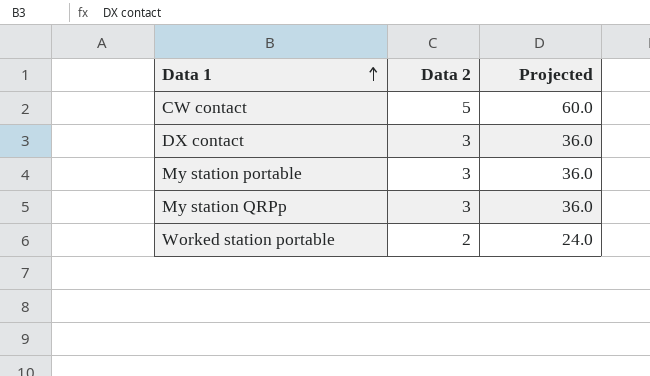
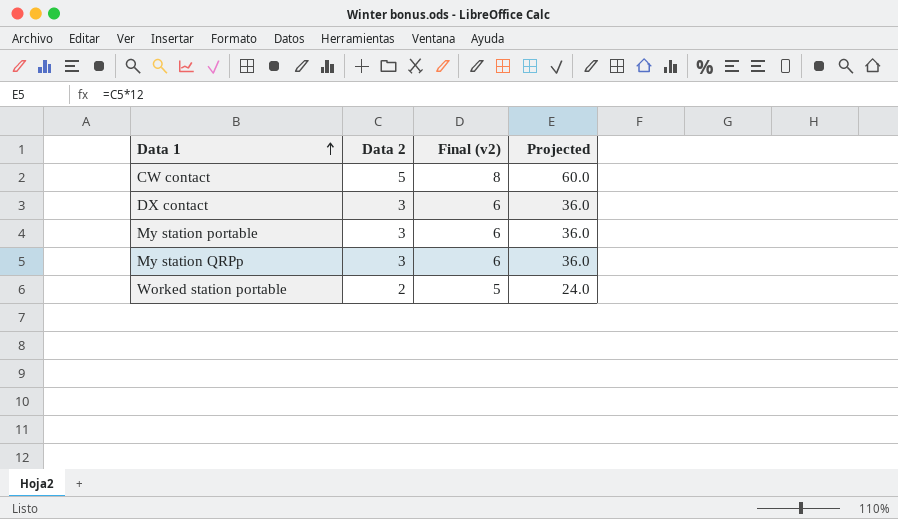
column Final (v2) | formula: none -> [Data 2] + 3

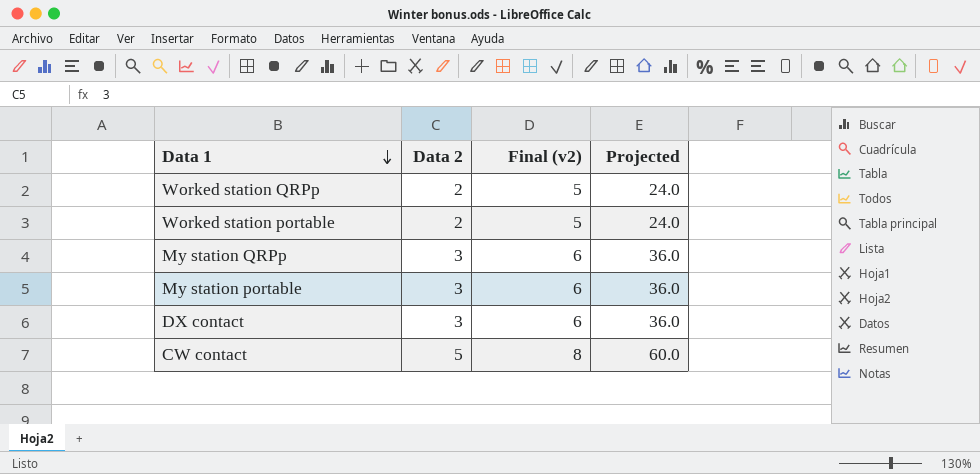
row order: Data 1 ascending -> Data 1 descending
row Worked station QRPp: none -> 2 | 5 | 24.0

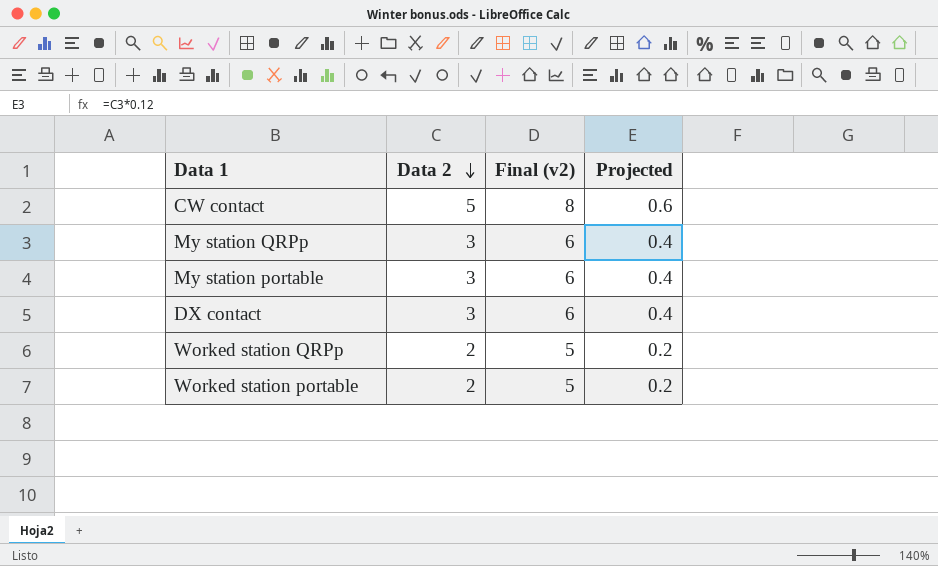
row order: Data 1 descending -> Data 2 descending
column Projected | formula: [Data 2] * 12 -> [Data 2] * 0.12

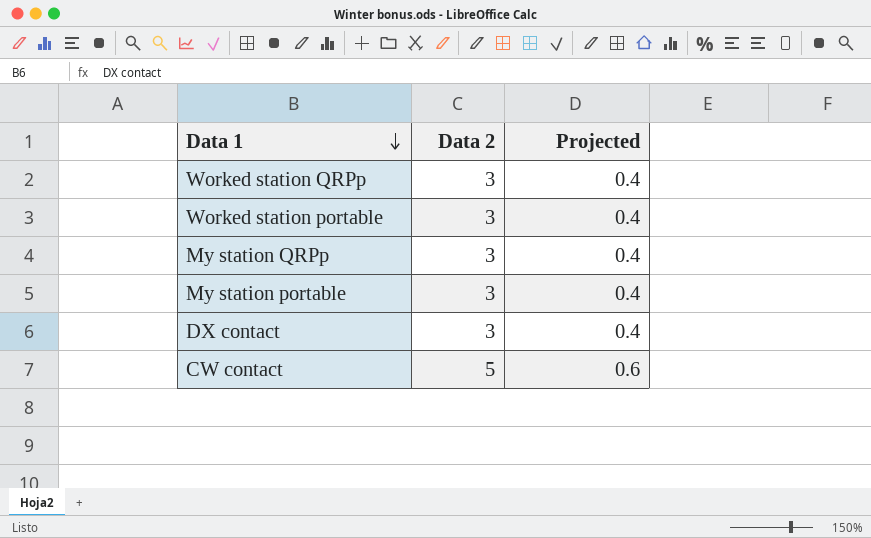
row order: Data 2 descending -> Data 1 descending
column Final (v2) | formula: [Data 2] + 3 -> none
Worked station QRPp | Data 2: 2 -> 3
Worked station QRPp | Projected: 0.2 -> 0.4
Worked station portable | Data 2: 2 -> 3
Worked station portable | Projected: 0.2 -> 0.4

